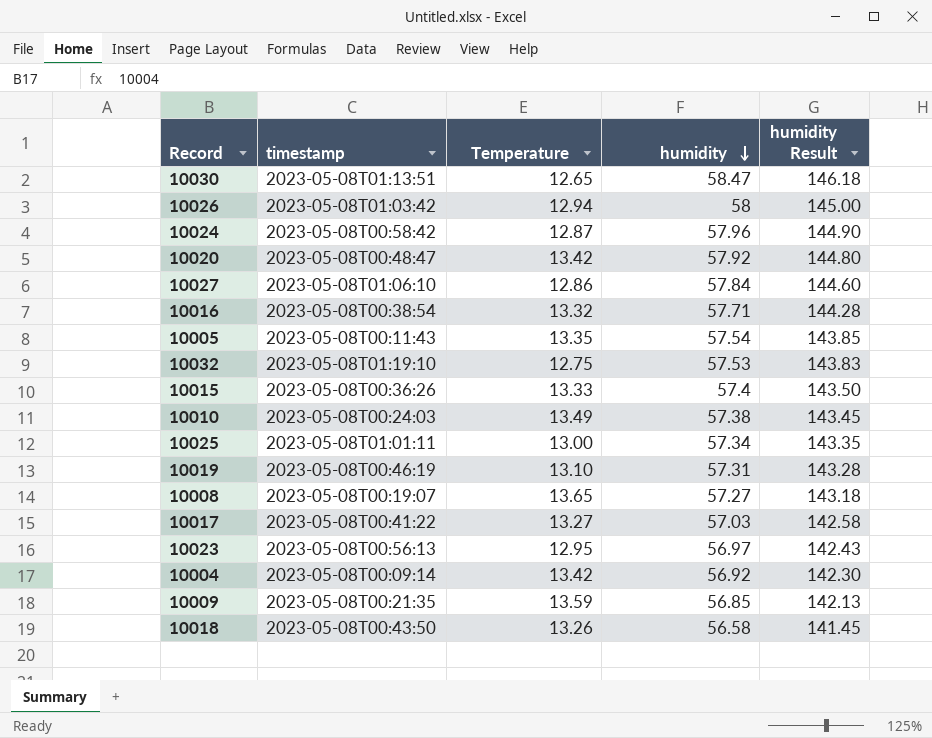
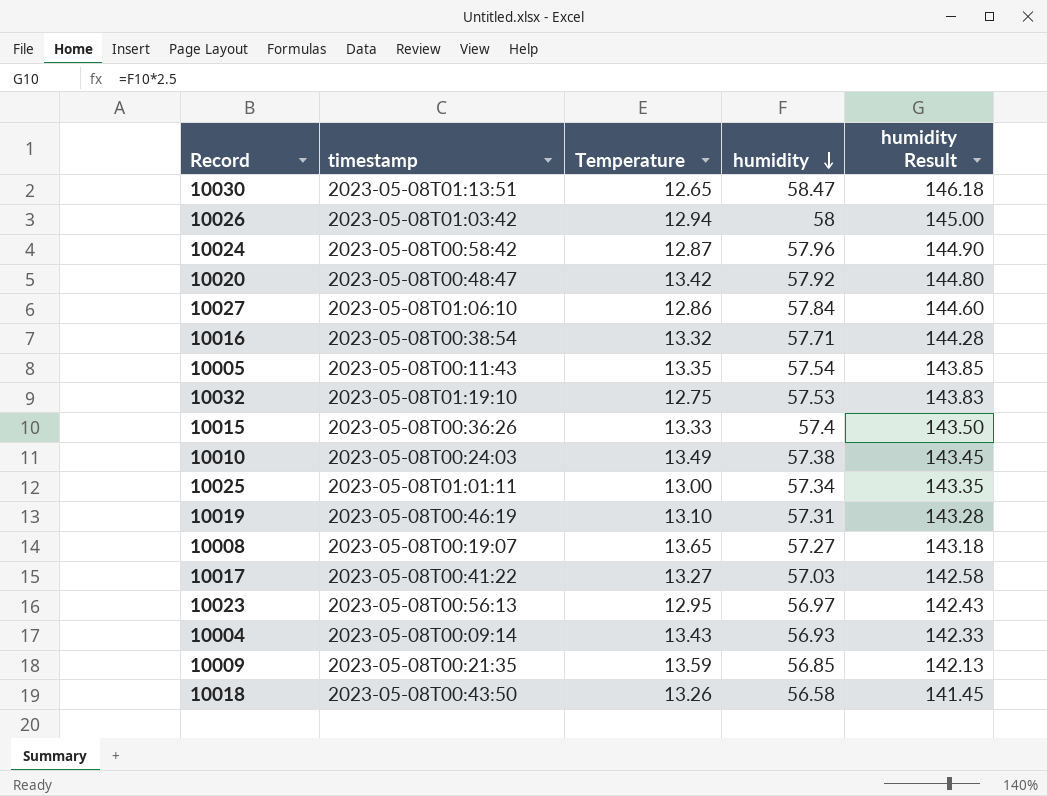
10004 | Temperature: 13.42 -> 13.43
10004 | humidity: 56.92 -> 56.93
10004 | humidity Result: 142.30 -> 142.33

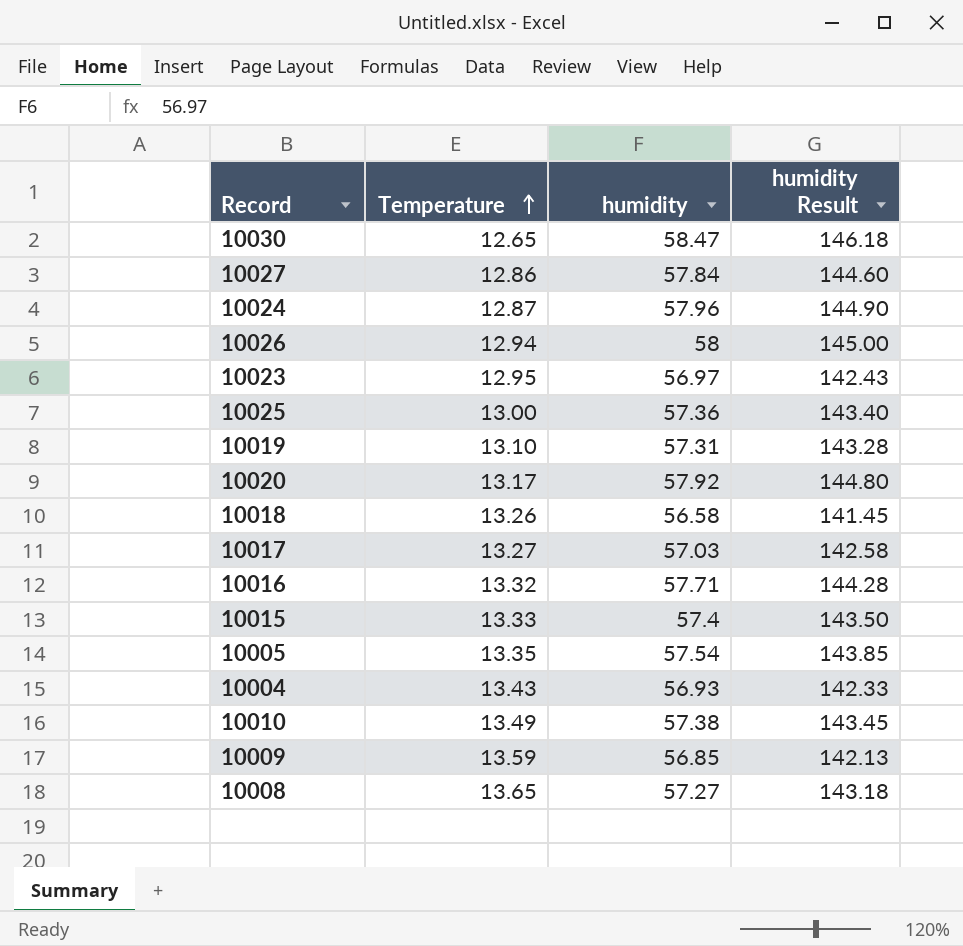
row order: humidity descending -> Temperature ascending
column timestamp | position: 2 -> none
row 10032: 2023-05-08T01:19:10 | 12.75 | 57.53 | 143.83 -> none
10025 | humidity: 57.34 -> 57.36
10025 | humidity Result: 143.35 -> 143.40
10020 | Temperature: 13.42 -> 13.17

